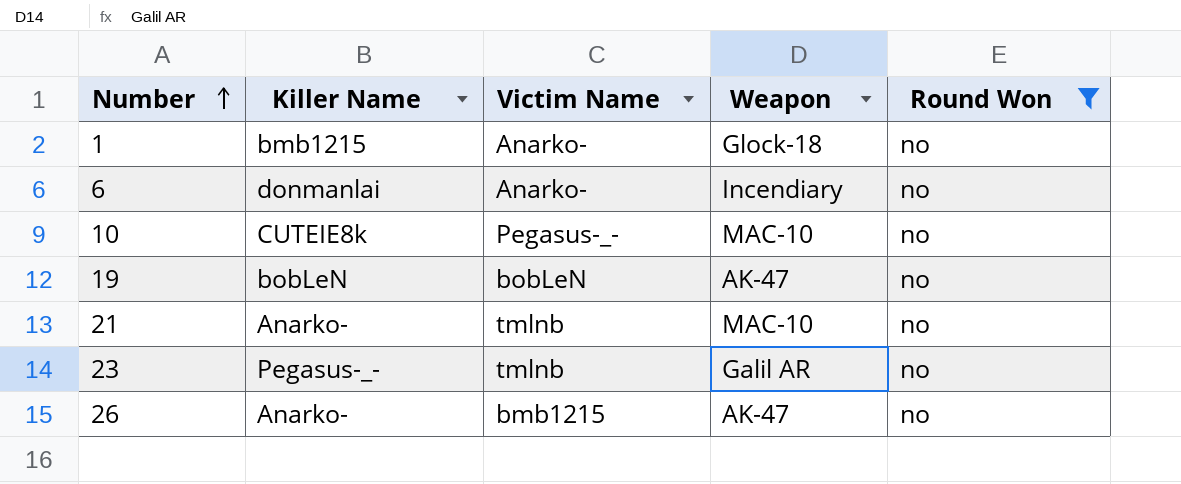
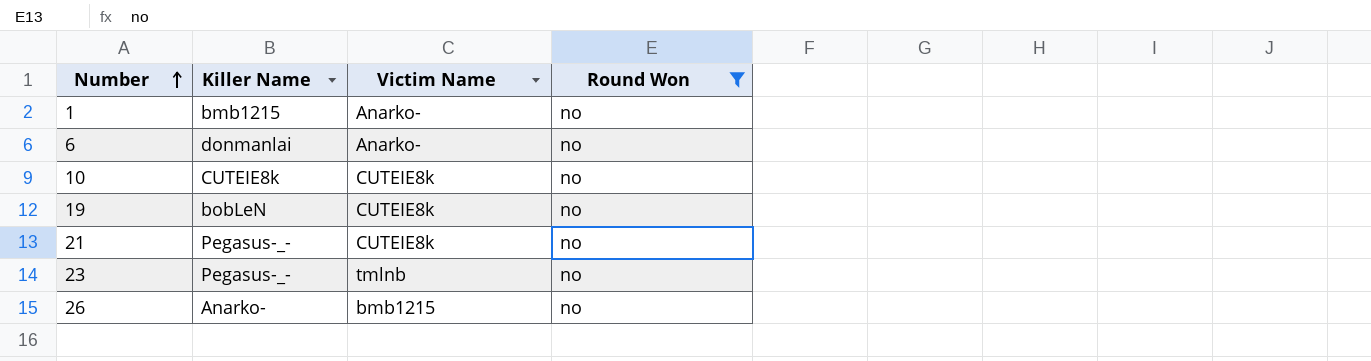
column Weapon | position: 4 -> none
10 | Victim Name: Pegasus-_- -> CUTEIE8k
19 | Victim Name: bobLeN -> CUTEIE8k
21 | Killer Name: Anarko- -> Pegasus-_-
21 | Victim Name: tmlnb -> CUTEIE8k

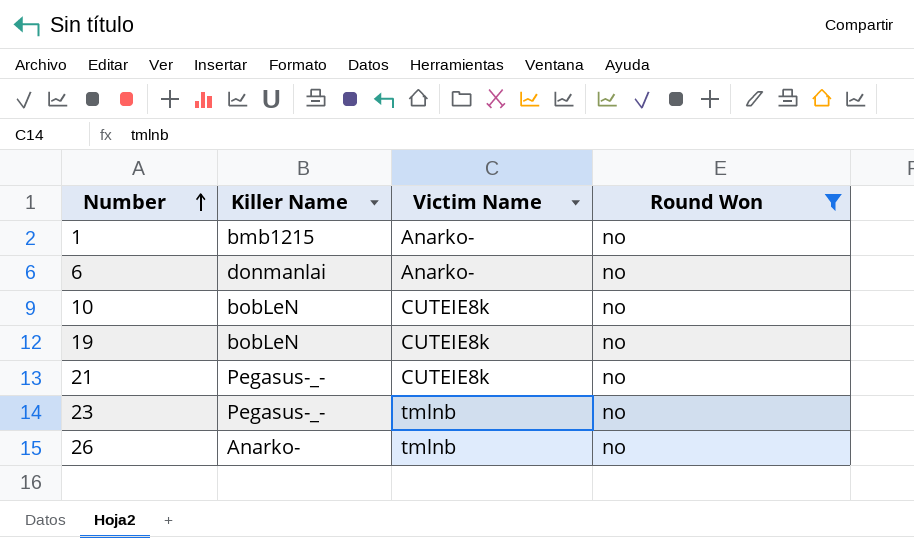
10 | Killer Name: CUTEIE8k -> bobLeN
26 | Victim Name: bmb1215 -> tmlnb

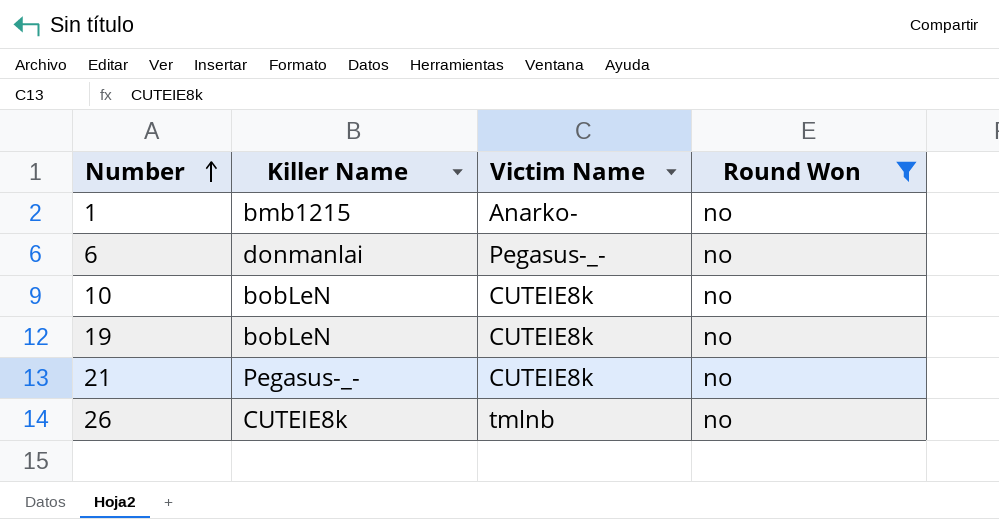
row 23: Pegasus-_- | tmlnb | no -> none
6 | Victim Name: Anarko- -> Pegasus-_-
26 | Killer Name: Anarko- -> CUTEIE8k

